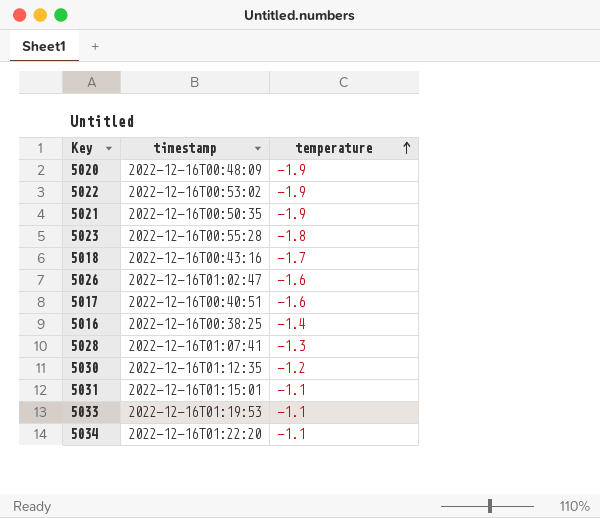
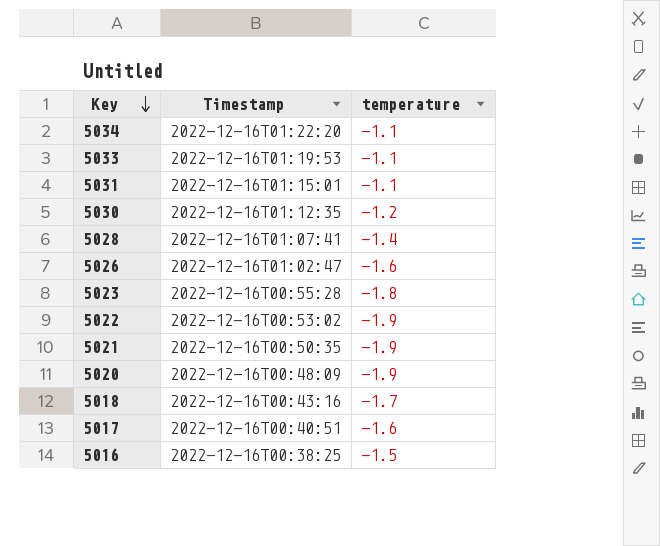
row order: temperature ascending -> Key descending
column name: timestamp -> Timestamp
5028 | temperature: -1.3 -> -1.4
5016 | temperature: -1.4 -> -1.5

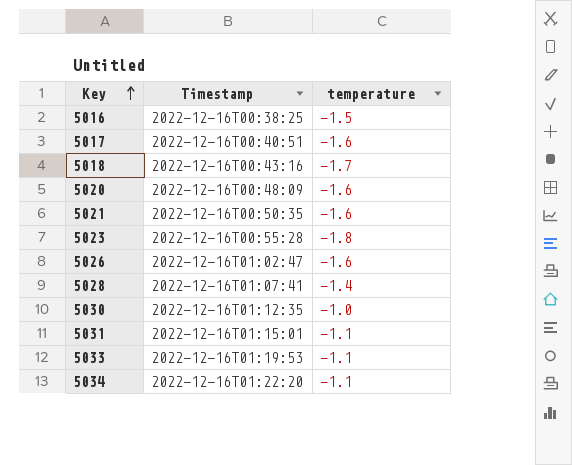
row order: Key descending -> Key ascending
row 5022: 2022-12-16T00:53:02 | -1.9 -> none
5020 | temperature: -1.9 -> -1.6
5021 | temperature: -1.9 -> -1.6
5030 | temperature: -1.2 -> -1.0

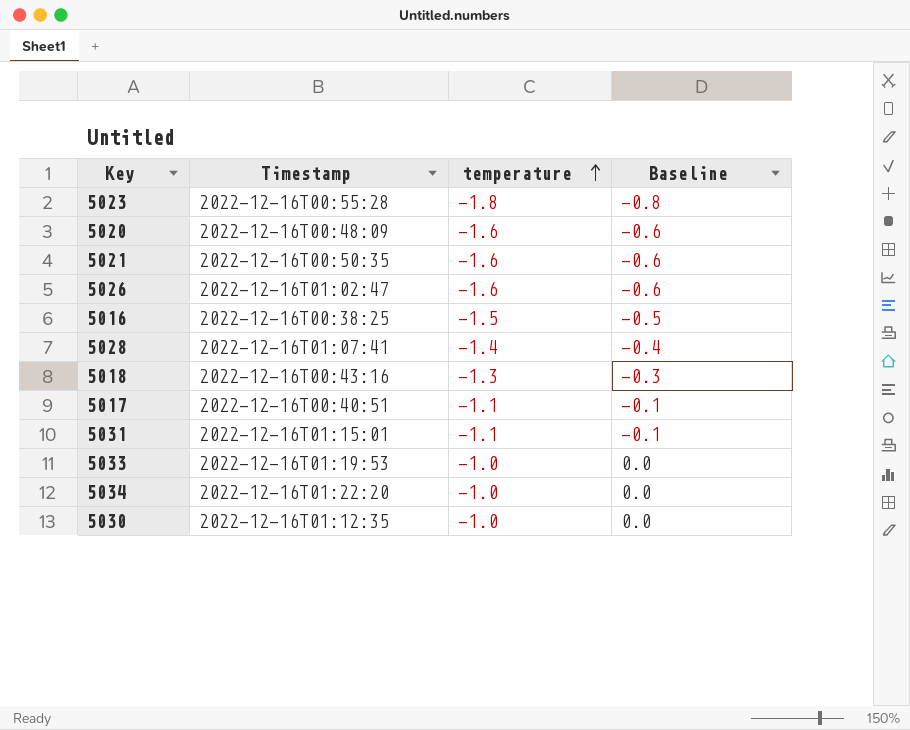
row order: Key ascending -> temperature ascending
column Baseline | formula: none -> [temperature] + 1
5018 | temperature: -1.7 -> -1.3
5017 | temperature: -1.6 -> -1.1
5033 | temperature: -1.1 -> -1.0
5034 | temperature: -1.1 -> -1.0

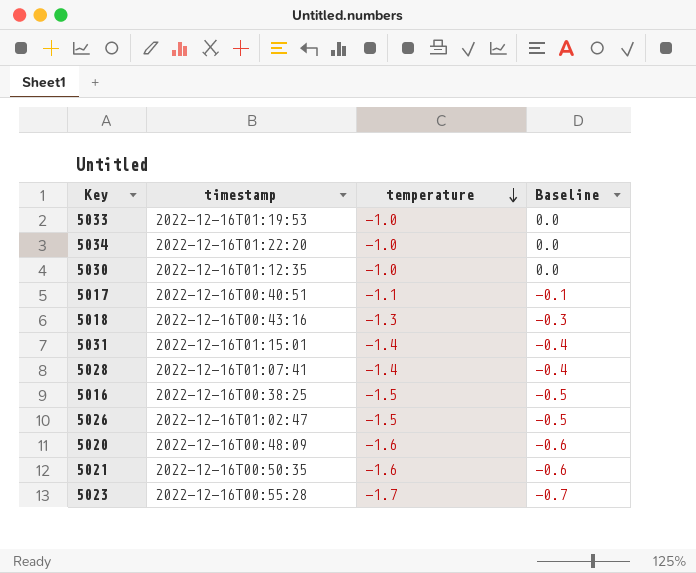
row order: temperature ascending -> temperature descending
column name: Timestamp -> timestamp
5031 | temperature: -1.1 -> -1.4
5031 | Baseline: -0.1 -> -0.4
5026 | temperature: -1.6 -> -1.5
5026 | Baseline: -0.6 -> -0.5
5023 | temperature: -1.8 -> -1.7
5023 | Baseline: -0.8 -> -0.7

